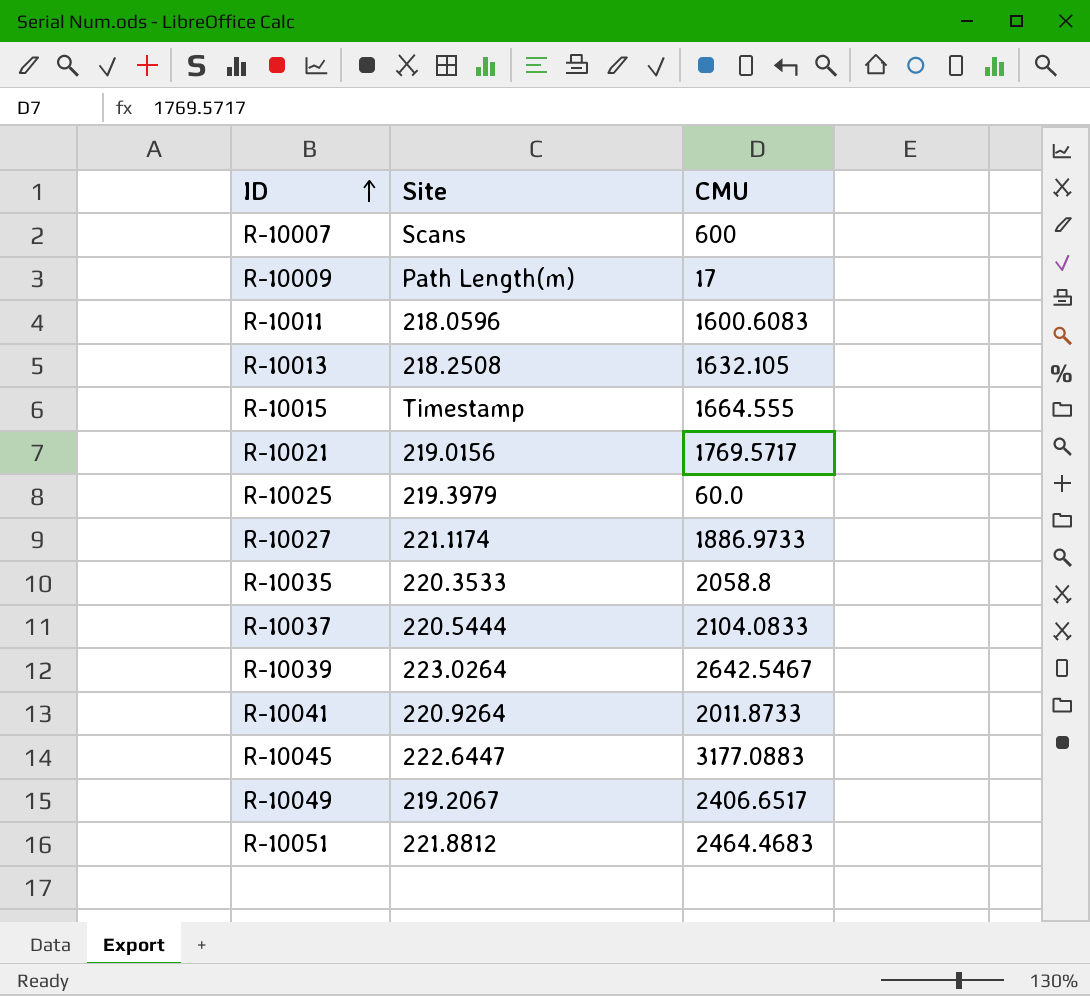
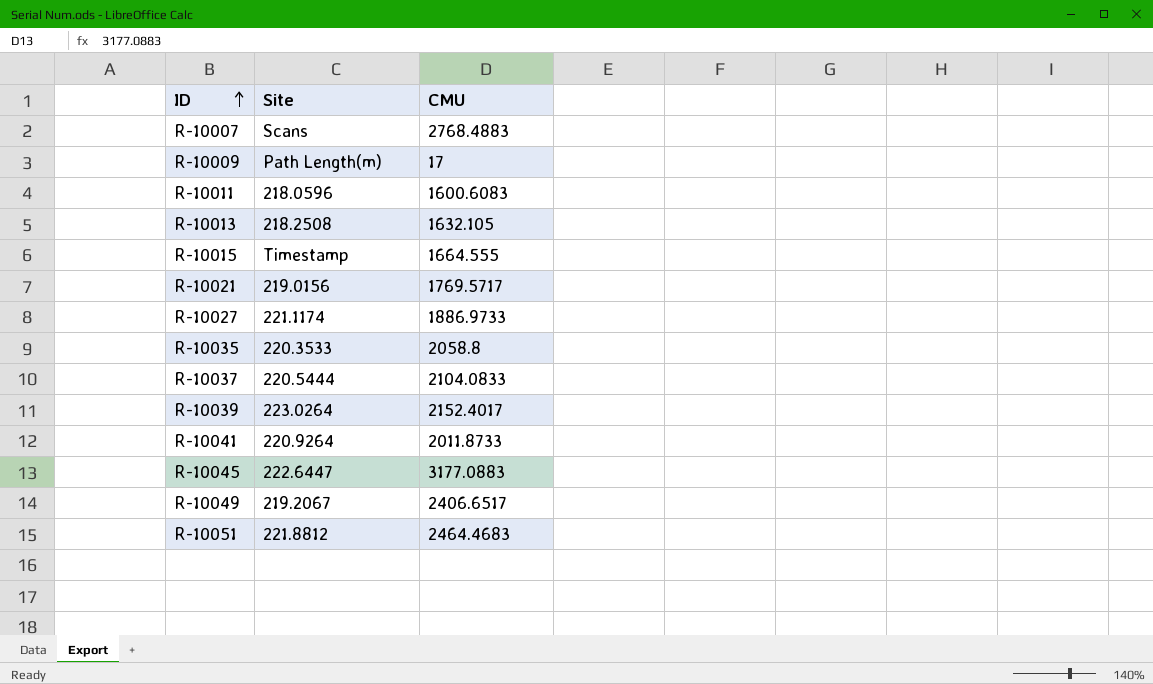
row R-10025: 219.3979 | 60.0 -> none
R-10007 | CMU: 600 -> 2768.4883
R-10039 | CMU: 2642.5467 -> 2152.4017

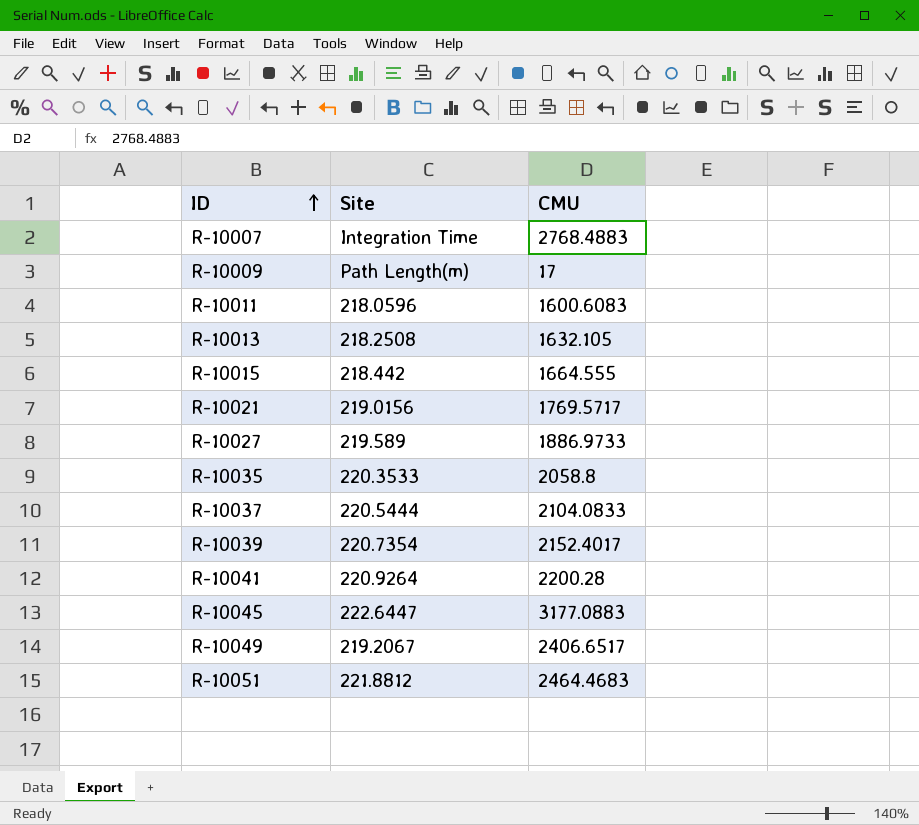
R-10007 | Site: Scans -> Integration Time
R-10015 | Site: Timestamp -> 218.442
R-10027 | Site: 221.1174 -> 219.589
R-10039 | Site: 223.0264 -> 220.7354
R-10041 | CMU: 2011.8733 -> 2200.28

